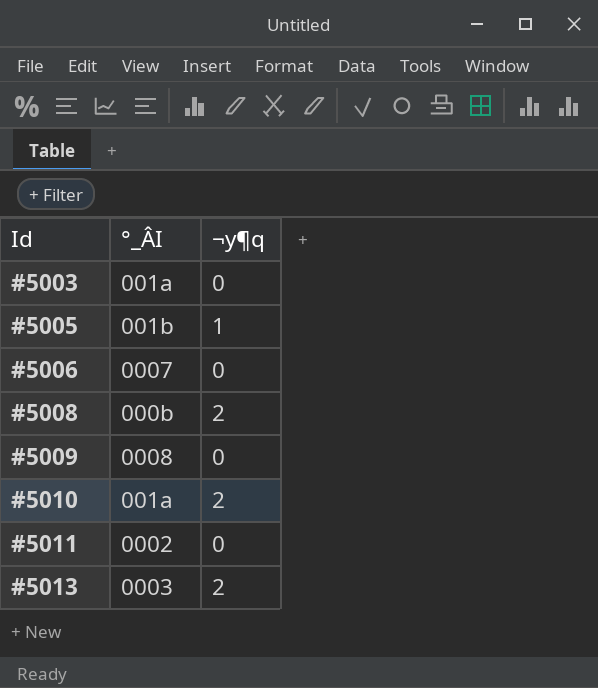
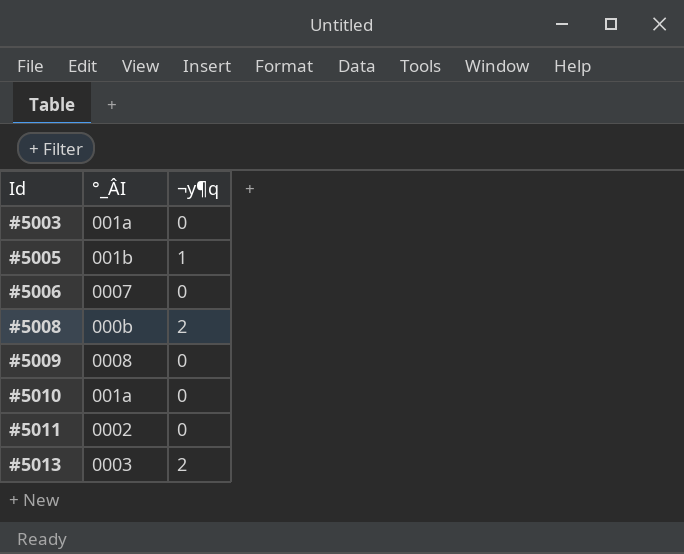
#5010 | ¬y¶q: 2 -> 0

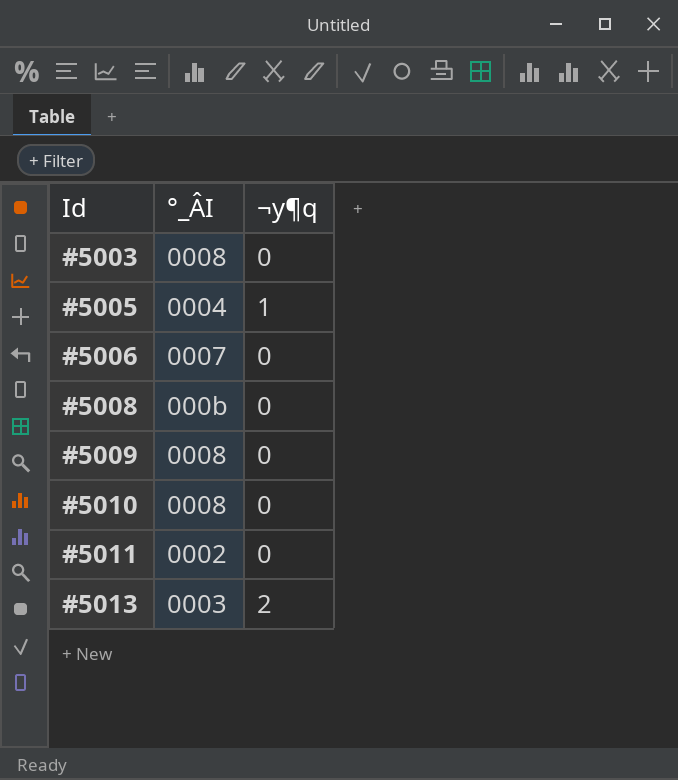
#5003 | °_ÂI: 001a -> 0008
#5005 | °_ÂI: 001b -> 0004
#5008 | ¬y¶q: 2 -> 0
#5010 | °_ÂI: 001a -> 0008

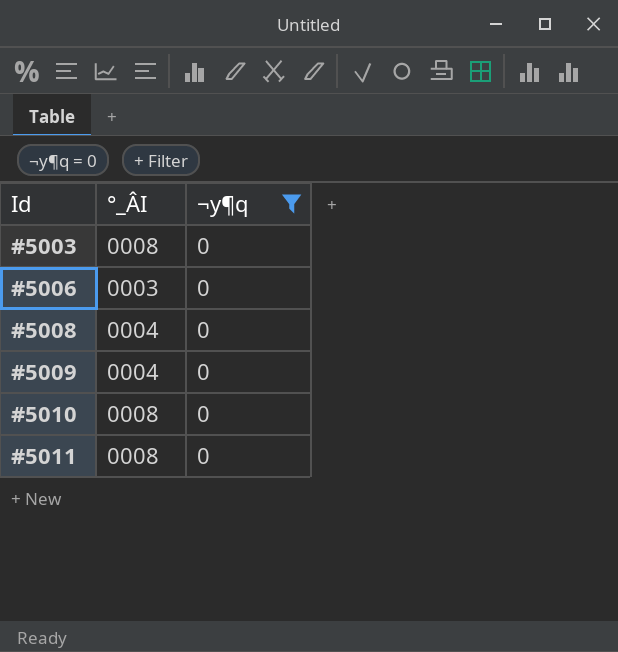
filter: none -> ¬y¶q = 0
#5006 | °_ÂI: 0007 -> 0003
#5008 | °_ÂI: 000b -> 0004
#5009 | °_ÂI: 0008 -> 0004
#5011 | °_ÂI: 0002 -> 0008

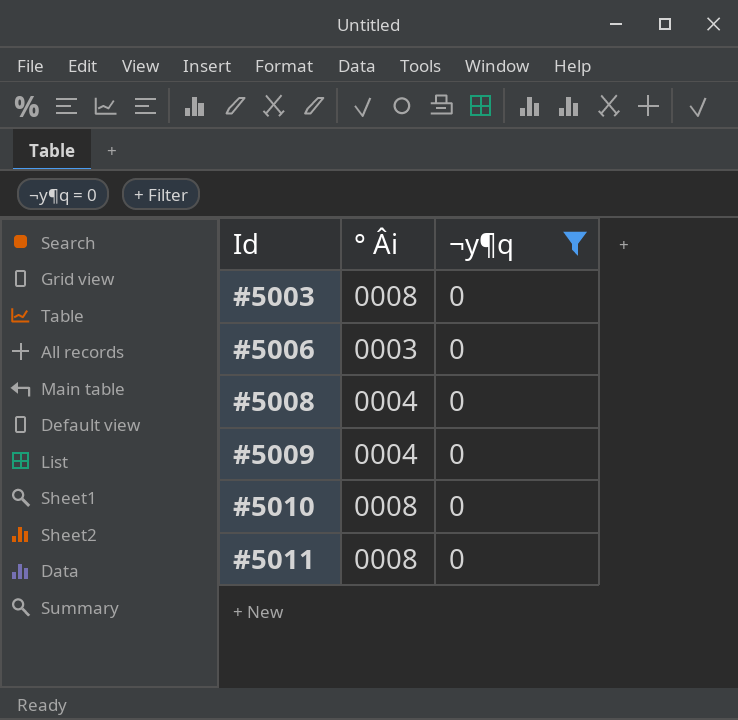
column name: °_ÂI -> ° Âi

